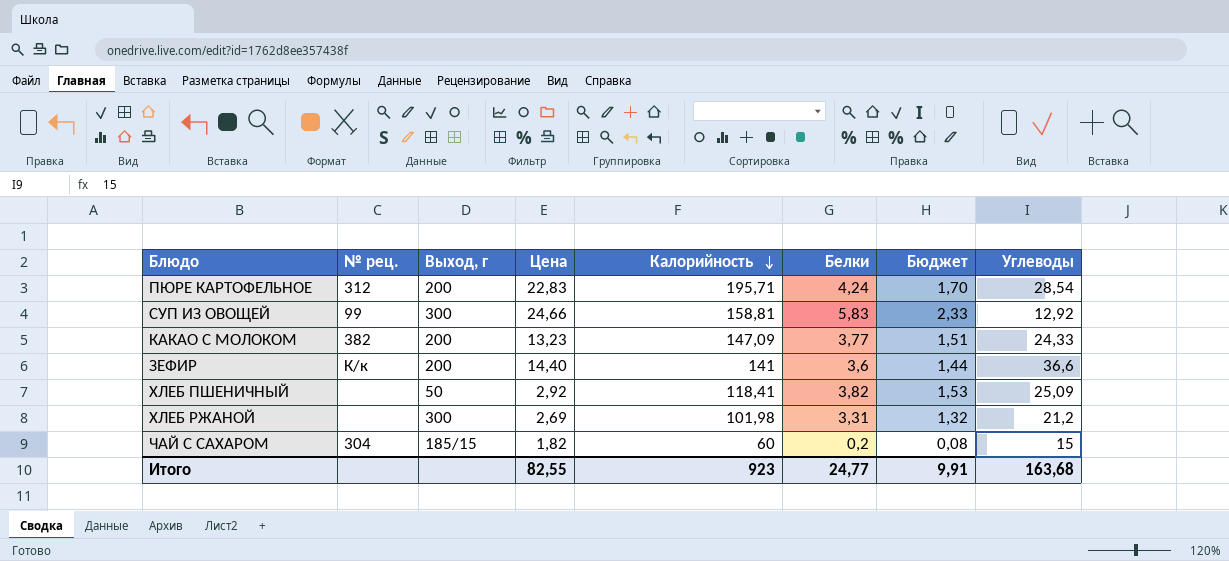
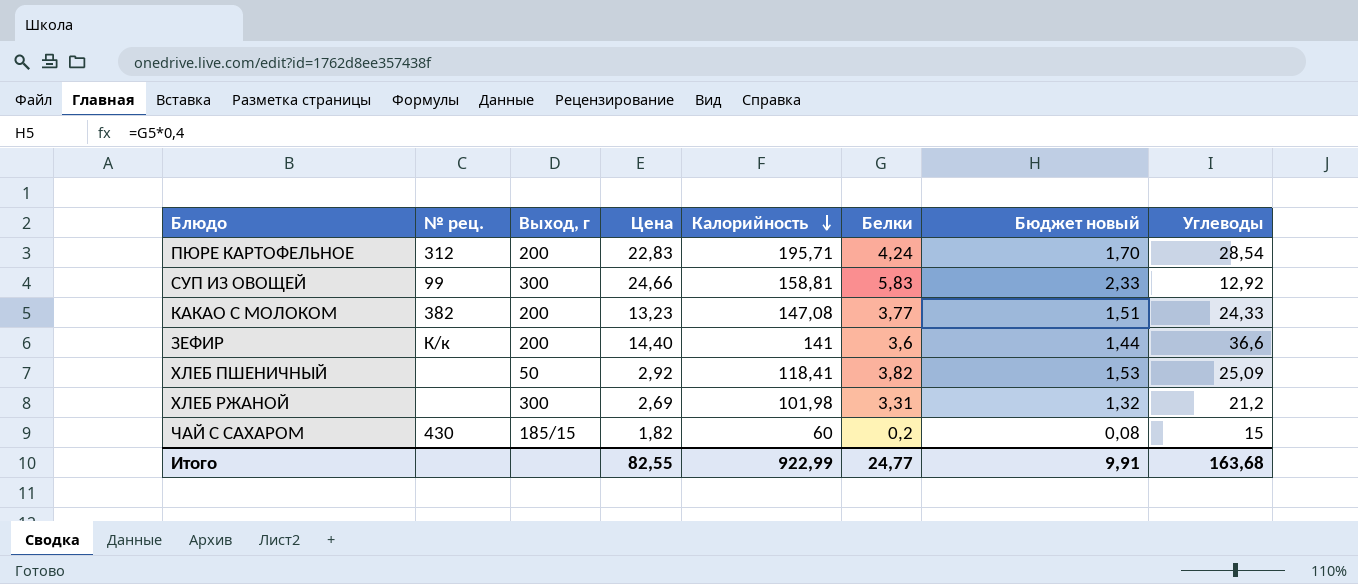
column name: Бюджет -> Бюджет новый
КАКАО С МОЛОКОМ | Калорийность: 147,09 -> 147,08
ЧАЙ С САХАРОМ | № рец.: 304 -> 430
Итого | Калорийность: 923 -> 922,99

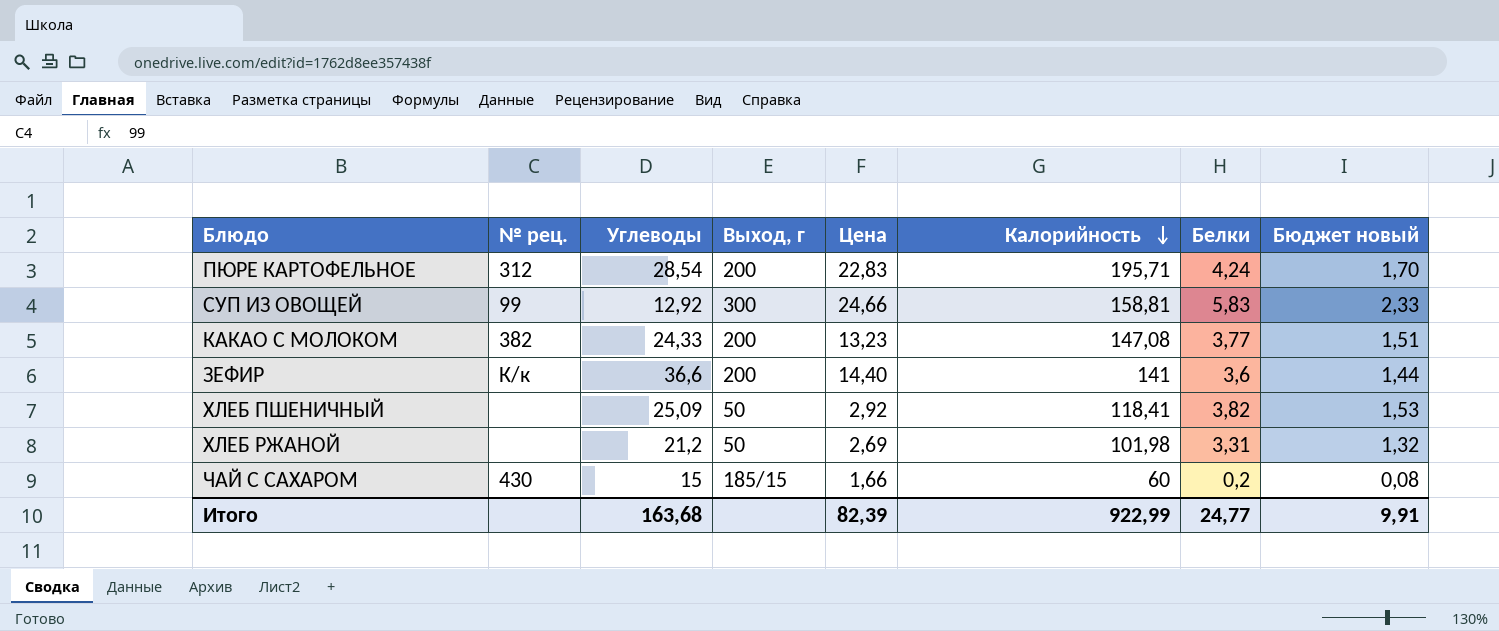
column Углеводы | position: 8 -> 3
ХЛЕБ РЖАНОЙ | Выход, г: 300 -> 50
ЧАЙ С САХАРОМ | Цена: 1,82 -> 1,66
Итого | Цена: 82,55 -> 82,39

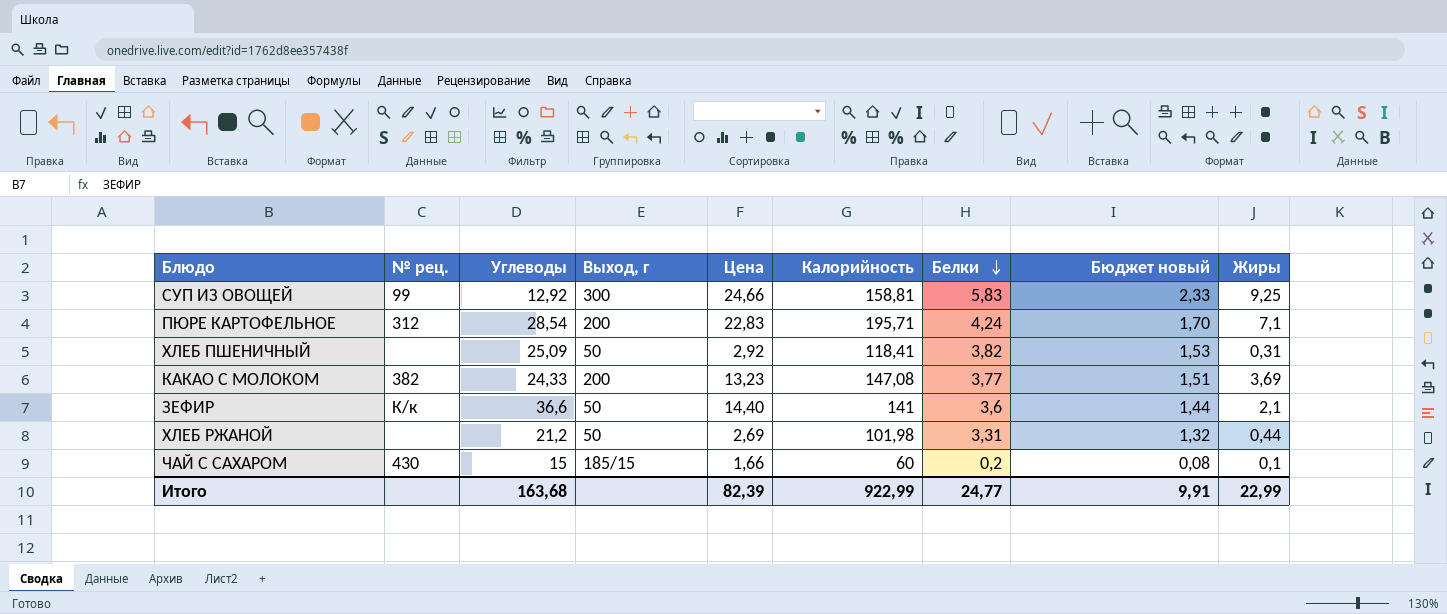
row order: Калорийность descending -> Белки descending
column Жиры | position: none -> 9
ЗЕФИР | Выход, г: 200 -> 50

